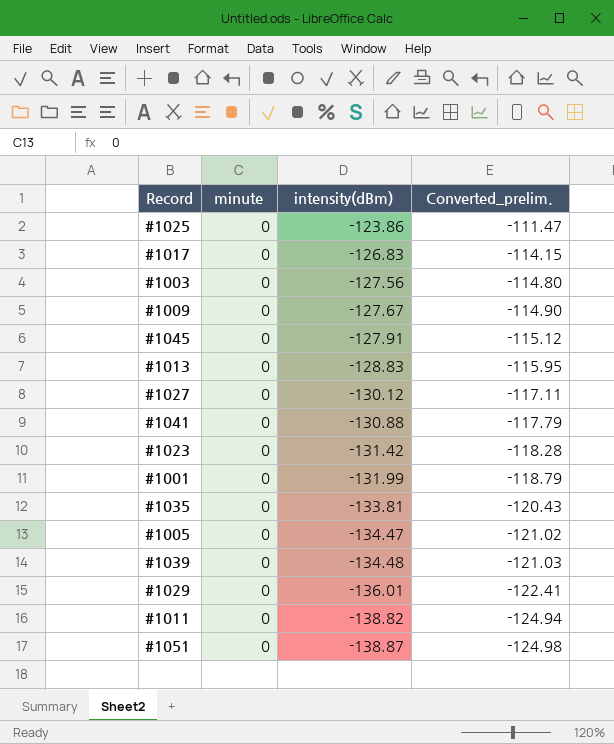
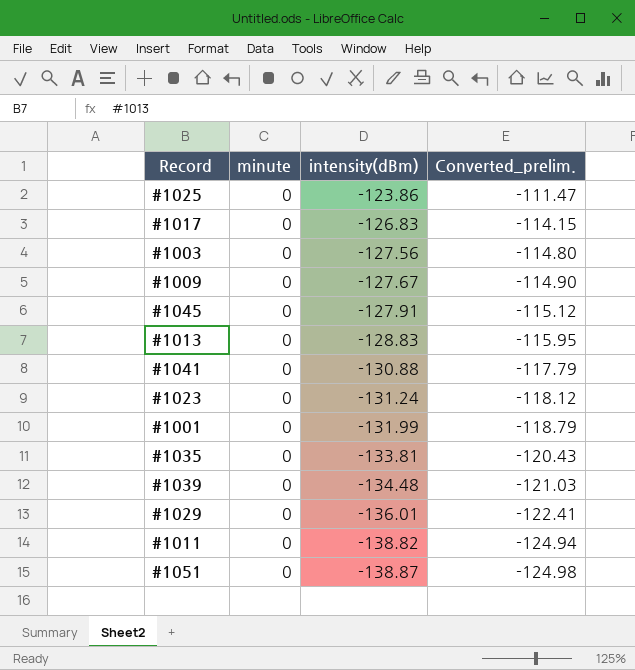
row #1027: 0 | -130.12 | -117.11 -> none
row #1005: 0 | -134.47 | -121.02 -> none
#1023 | intensity(dBm): -131.42 -> -131.24
#1023 | Converted_prelim.: -118.28 -> -118.12

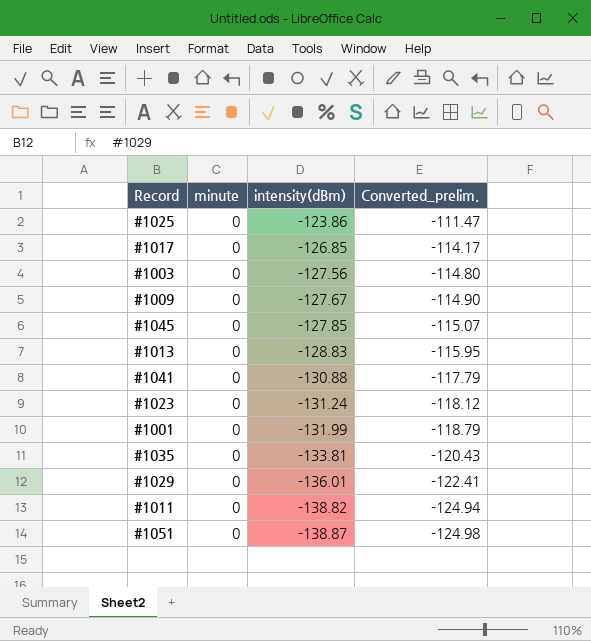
row #1039: 0 | -134.48 | -121.03 -> none
#1017 | intensity(dBm): -126.83 -> -126.85
#1017 | Converted_prelim.: -114.15 -> -114.17
#1045 | intensity(dBm): -127.91 -> -127.85
#1045 | Converted_prelim.: -115.12 -> -115.07

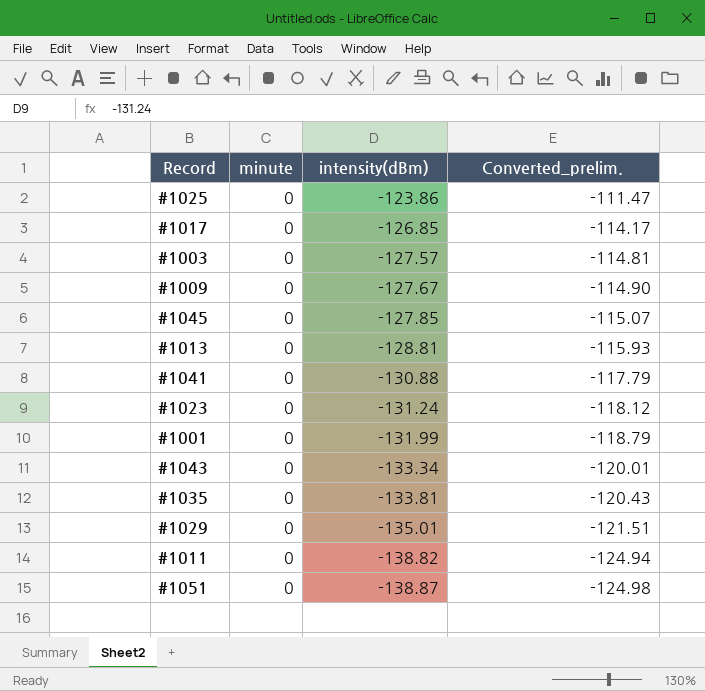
#1003 | intensity(dBm): -127.56 -> -127.57
#1003 | Converted_prelim.: -114.80 -> -114.81
#1013 | intensity(dBm): -128.83 -> -128.81
#1013 | Converted_prelim.: -115.95 -> -115.93
row #1043: none -> 0 | -133.34 | -120.01
#1029 | intensity(dBm): -136.01 -> -135.01
#1029 | Converted_prelim.: -122.41 -> -121.51

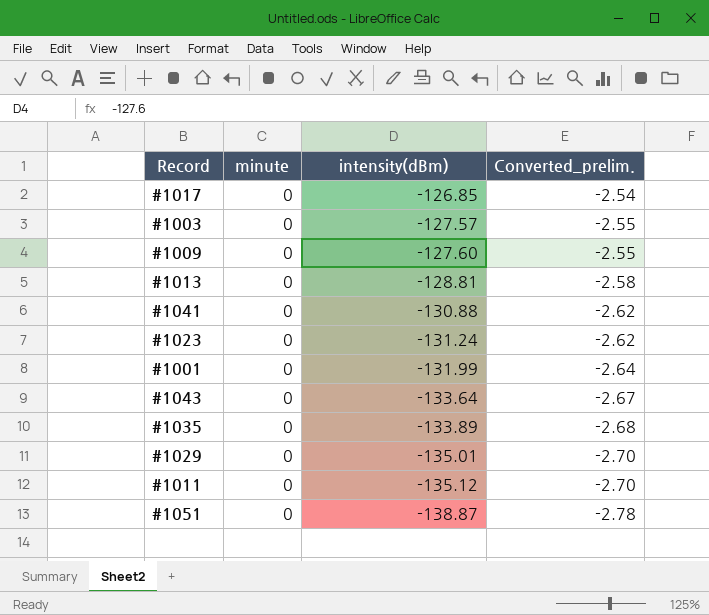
column Converted_prelim. | formula: [intensity(dBm)] * 0.9 -> [intensity(dBm)] * 0.02
row #1025: 0 | -123.86 | -111.47 -> none
row #1045: 0 | -127.85 | -115.07 -> none
#1009 | intensity(dBm): -127.67 -> -127.60
#1043 | intensity(dBm): -133.34 -> -133.64
#1035 | intensity(dBm): -133.81 -> -133.89
#1011 | intensity(dBm): -138.82 -> -135.12

